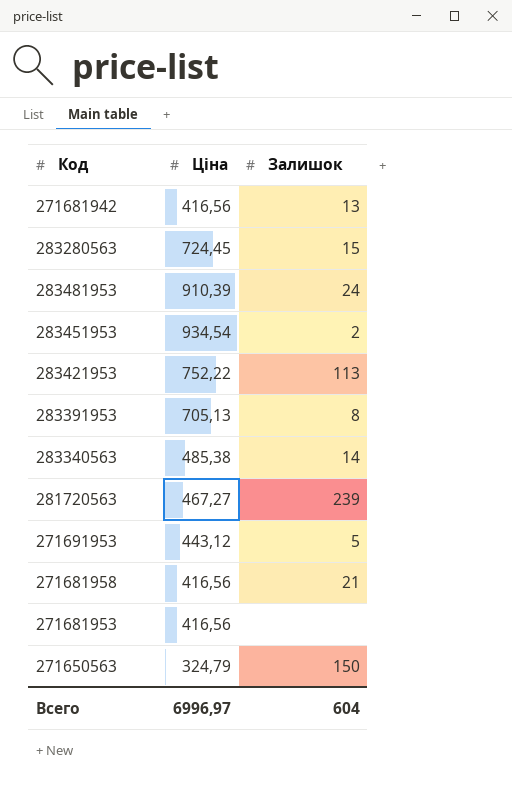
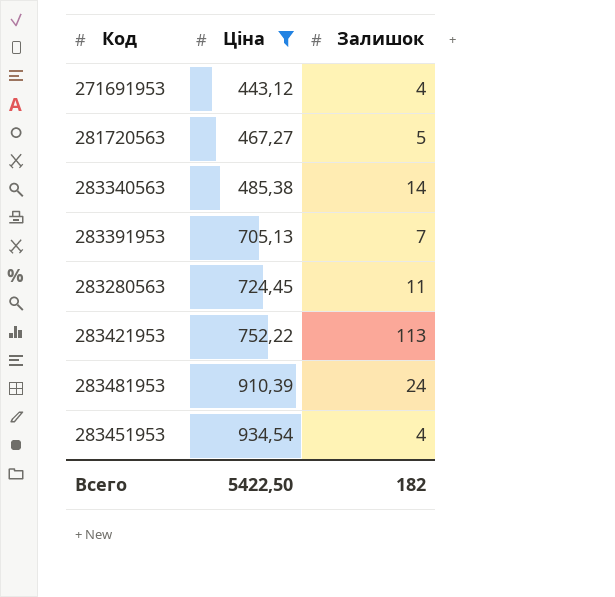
filter: none -> Ціна >= 443,12
row order: none -> Ціна ascending
271691953 | Залишок: 5 -> 4
281720563 | Залишок: 239 -> 5
283391953 | Залишок: 8 -> 7
283280563 | Залишок: 15 -> 11
283451953 | Залишок: 2 -> 4
Всего | Ціна: 6996,97 -> 5422,50
Всего | Залишок: 604 -> 182

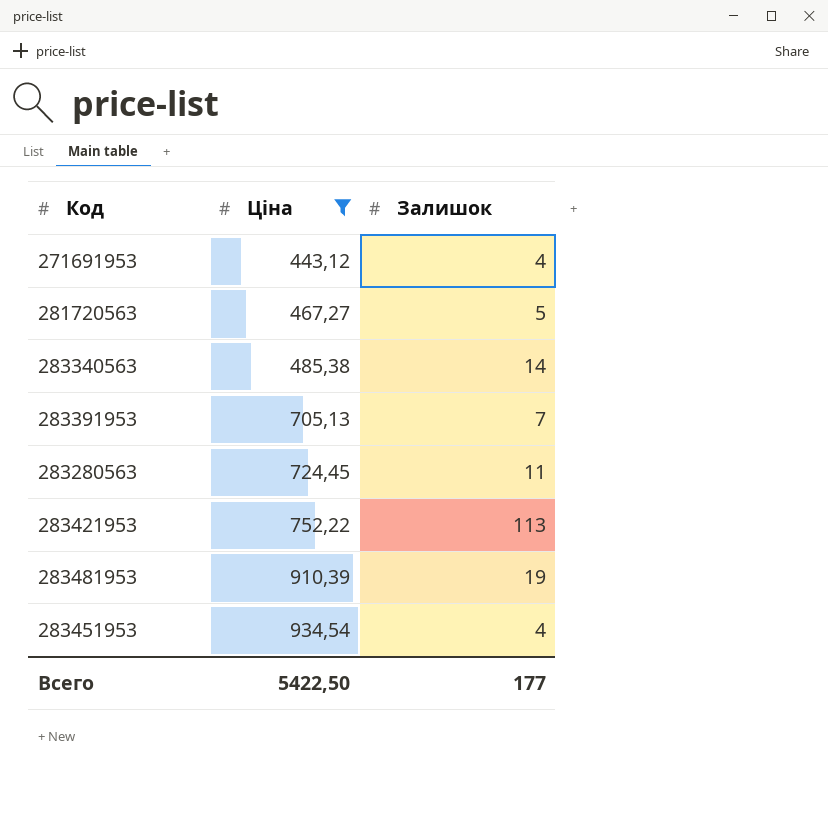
283481953 | Залишок: 24 -> 19
Всего | Залишок: 182 -> 177

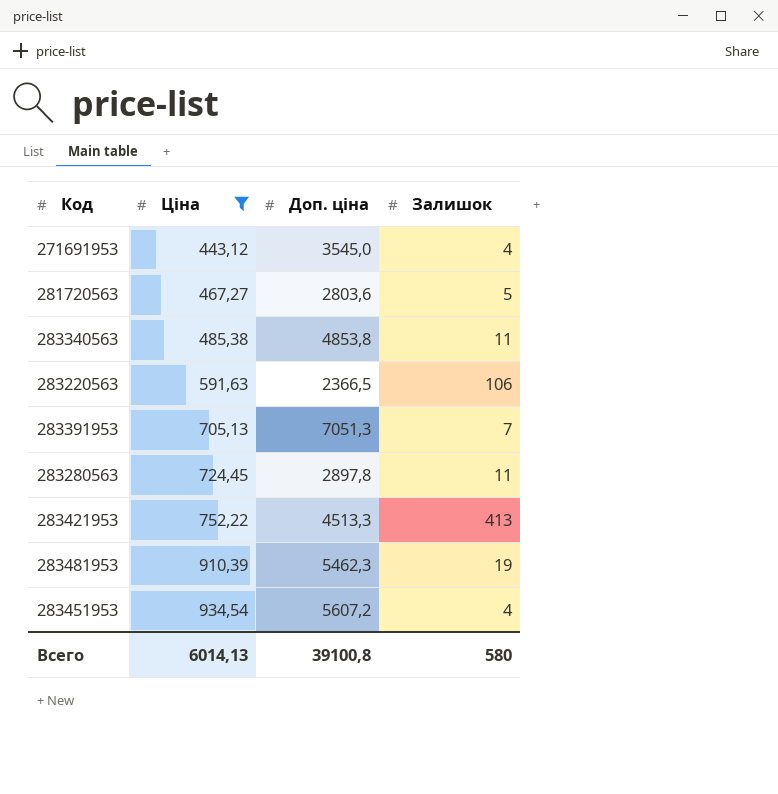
column Доп. ціна | position: none -> 3
283340563 | Залишок: 14 -> 11
row 283220563: none -> 591,63 | 2366,5 | 106
283421953 | Залишок: 113 -> 413
Всего | Ціна: 5422,50 -> 6014,13
Всего | Залишок: 177 -> 580

